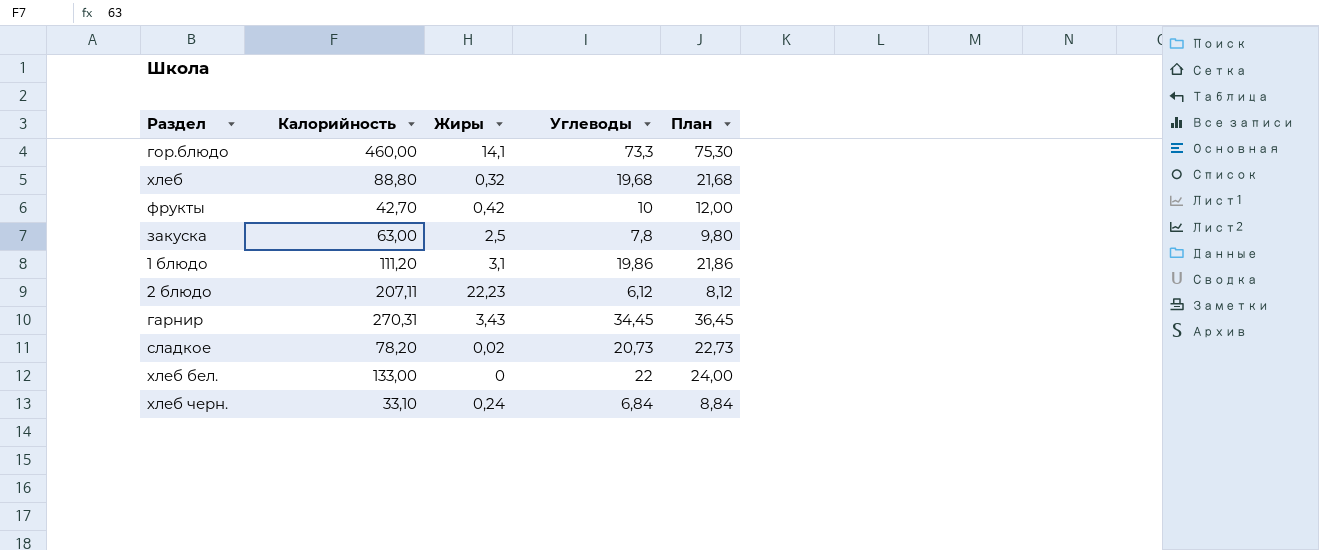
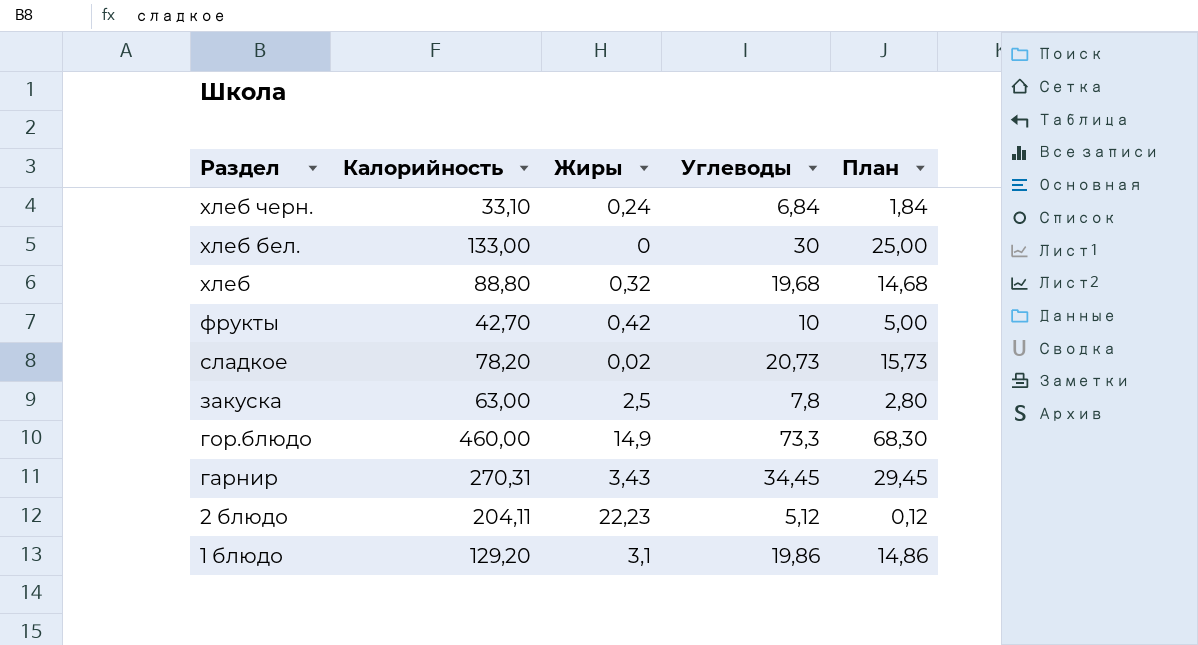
row order: none -> Раздел descending
column План | formula: [Углеводы] + 2 -> [Углеводы] - 5
хлеб бел. | Углеводы: 22 -> 30
гор.блюдо | Жиры: 14,1 -> 14,9
2 блюдо | Калорийность: 207,11 -> 204,11
2 блюдо | Углеводы: 6,12 -> 5,12
1 блюдо | Калорийность: 111,20 -> 129,20

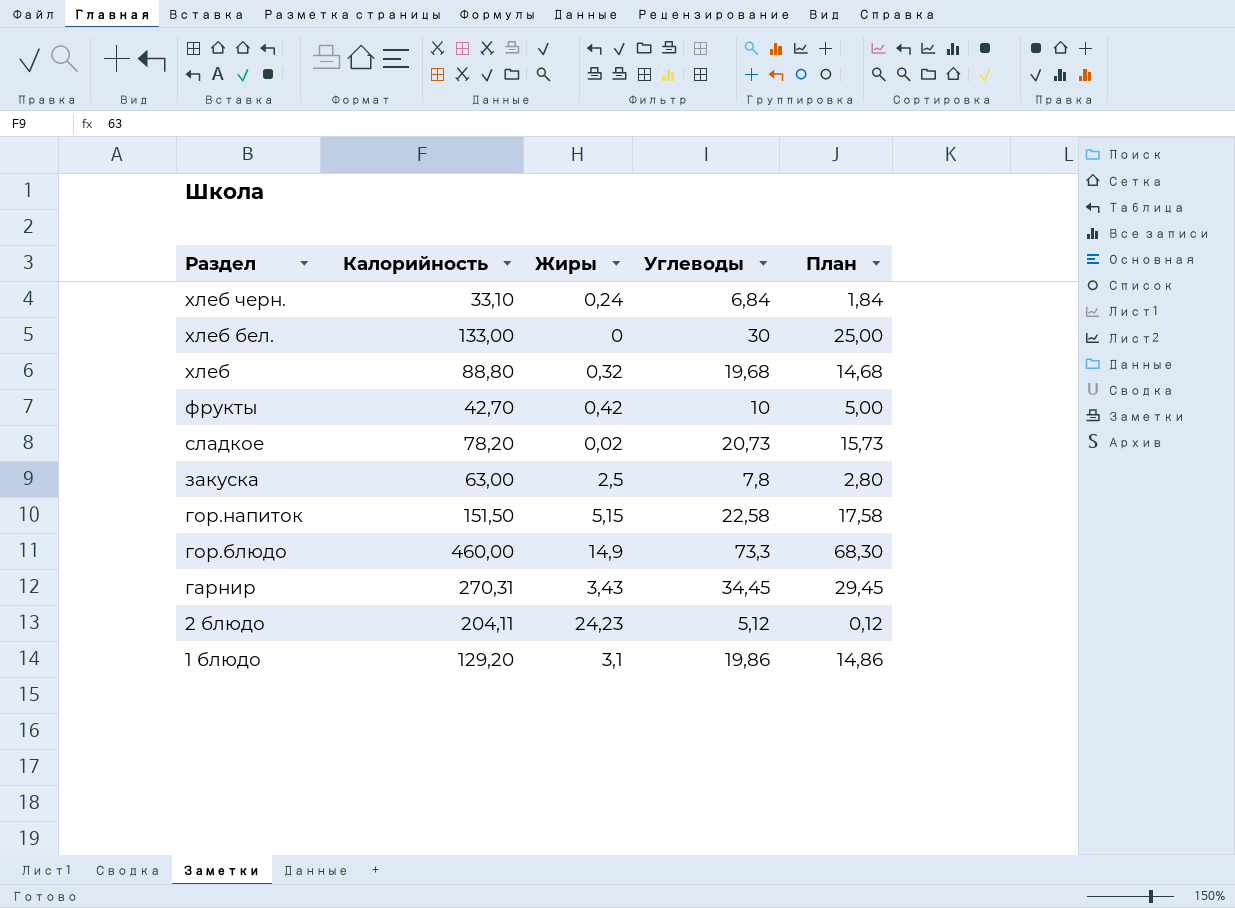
row гор.напиток: none -> 151,50 | 5,15 | 22,58 | 17,58
2 блюдо | Жиры: 22,23 -> 24,23

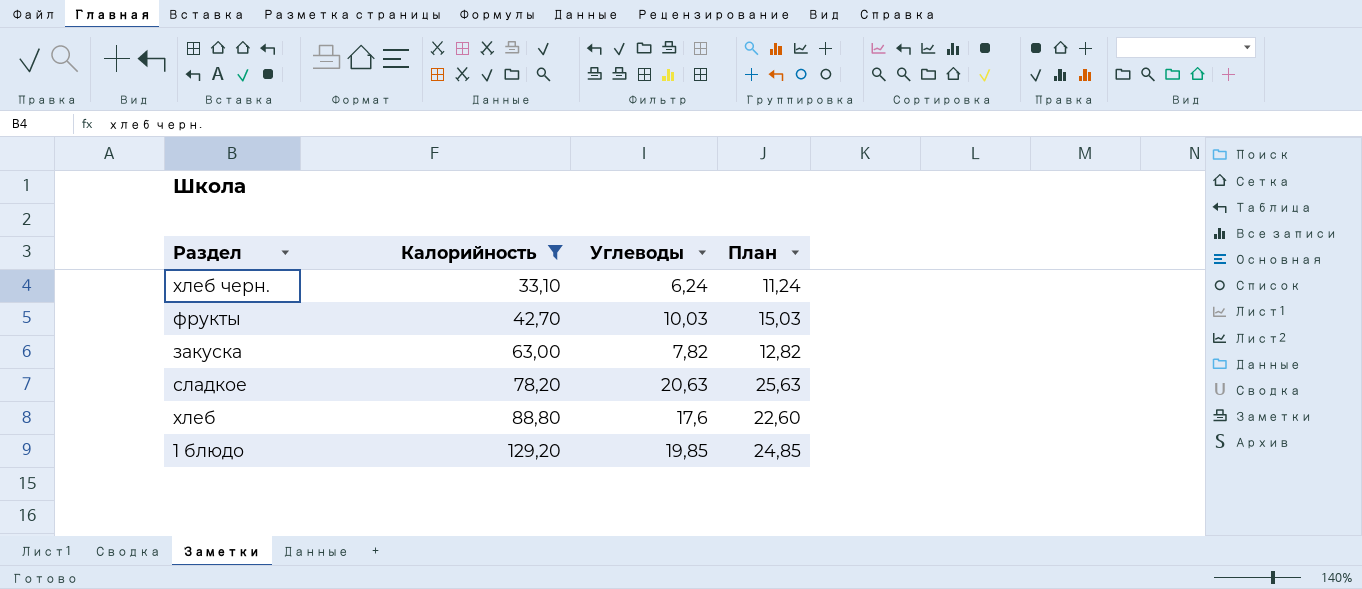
filter: none -> Калорийность <= 129,20
row order: Раздел descending -> Калорийность ascending
column Жиры | position: 3 -> none
column План | formula: [Углеводы] - 5 -> [Углеводы] + 5
хлеб черн. | Углеводы: 6,84 -> 6,24
фрукты | Углеводы: 10 -> 10,03
закуска | Углеводы: 7,8 -> 7,82
сладкое | Углеводы: 20,73 -> 20,63
хлеб | Углеводы: 19,68 -> 17,6
1 блюдо | Углеводы: 19,86 -> 19,85

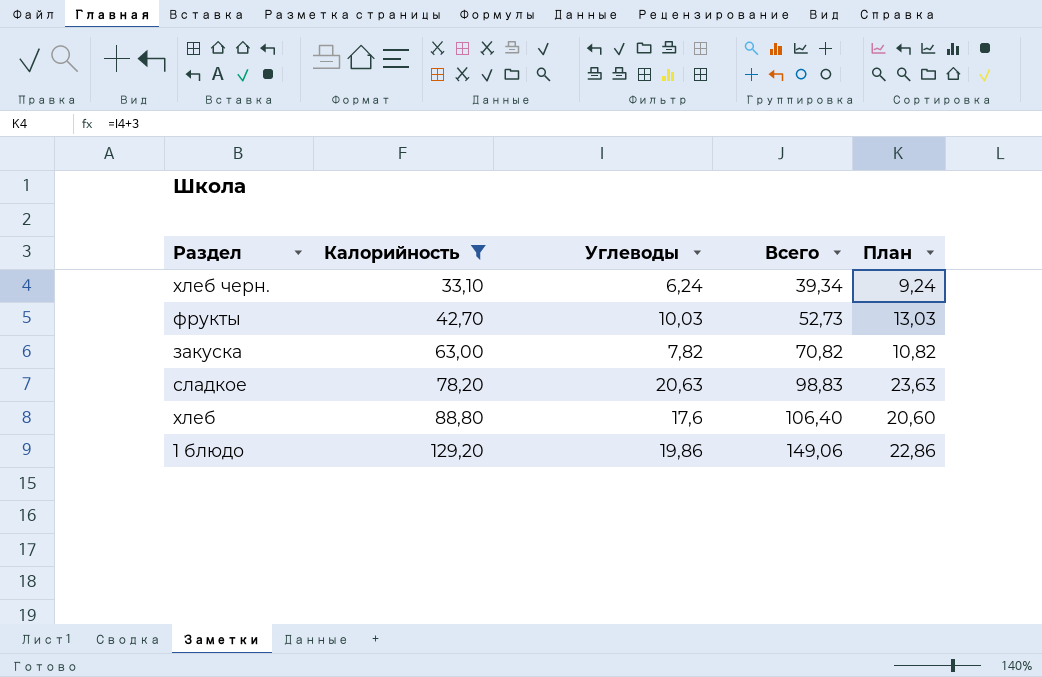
column Всего | formula: none -> [Калорийность] + [Углеводы]
column План | formula: [Углеводы] + 5 -> [Углеводы] + 3
1 блюдо | Углеводы: 19,85 -> 19,86

